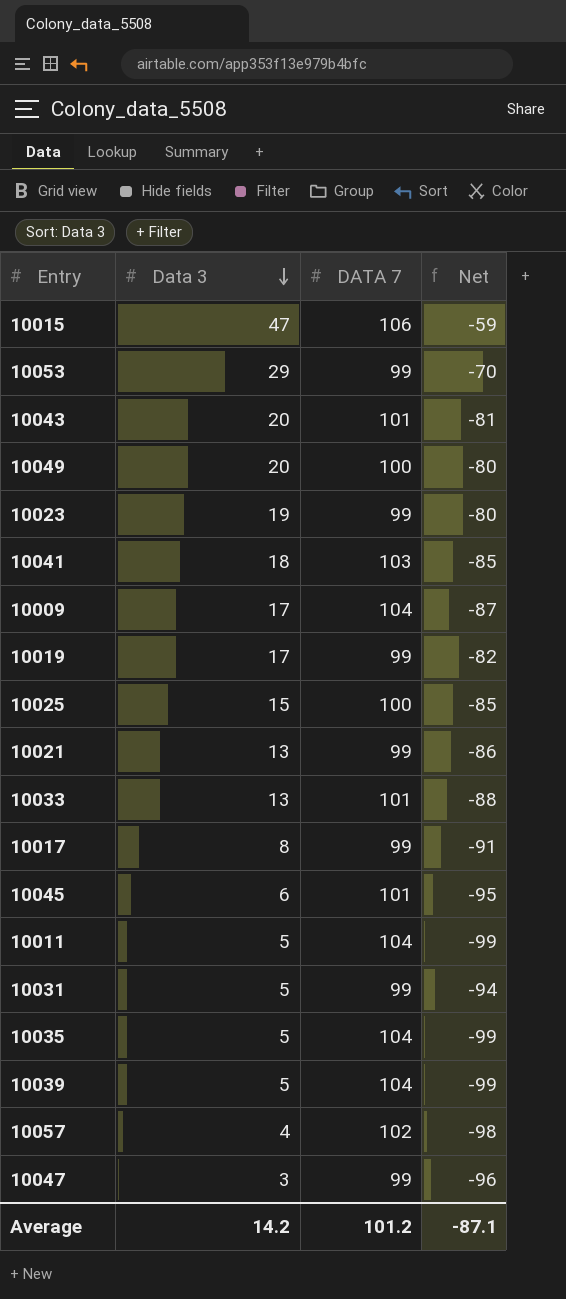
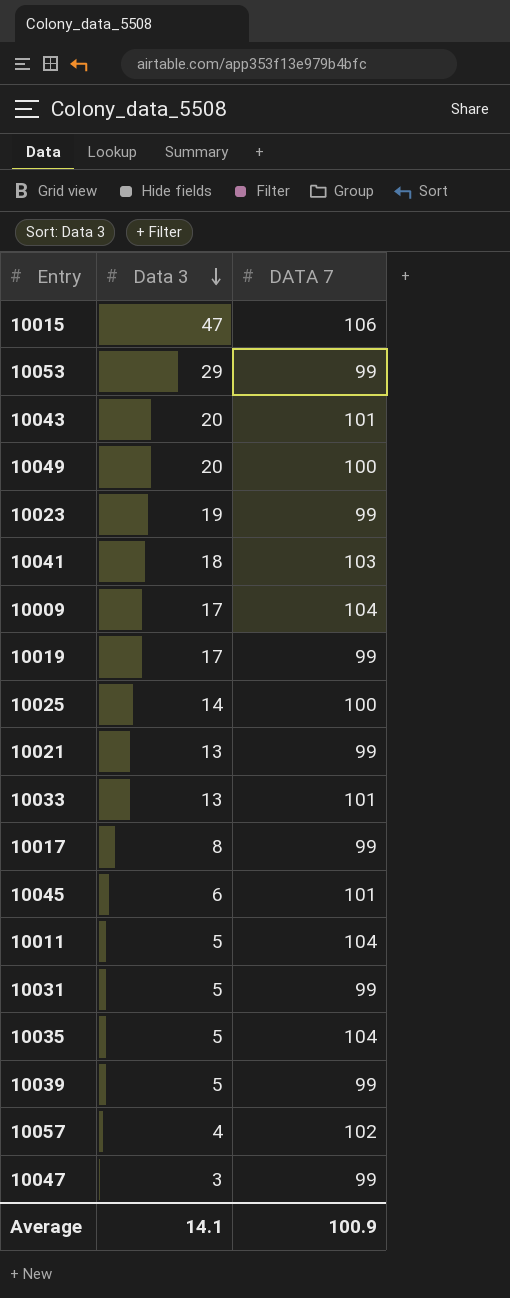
column Net | formula: [Data 3] - [DATA 7] -> none
10025 | Data 3: 15 -> 14
10039 | DATA 7: 104 -> 99
Average | Data 3: 14.2 -> 14.1
Average | DATA 7: 101.2 -> 100.9

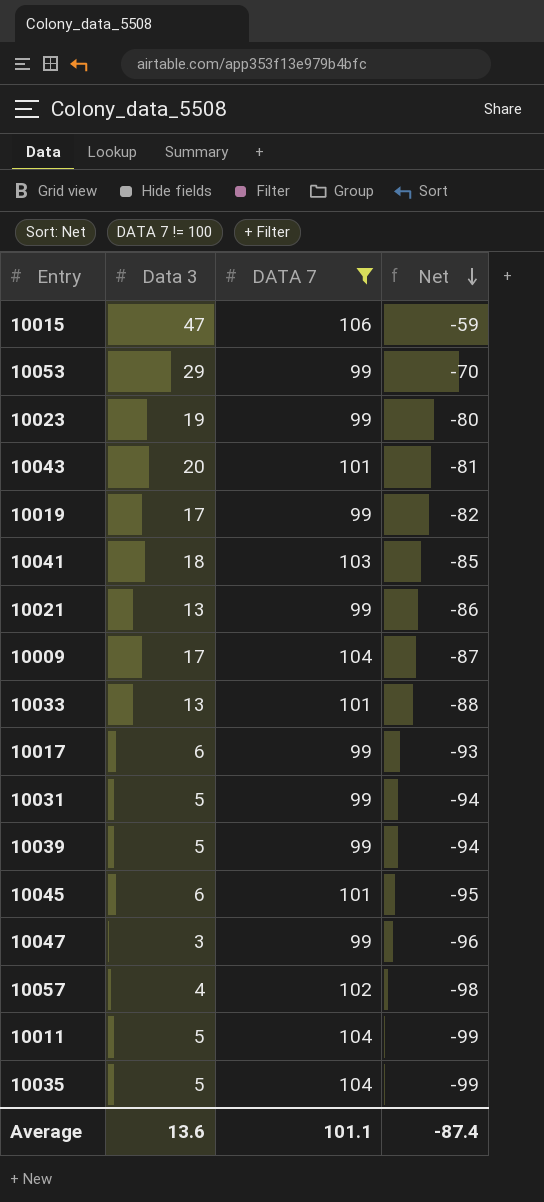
filter: none -> DATA 7 != 100
row order: Data 3 descending -> Net descending
column Net | formula: none -> [Data 3] - [DATA 7]
10017 | Data 3: 8 -> 6
Average | Data 3: 14.1 -> 13.6
Average | DATA 7: 100.9 -> 101.1

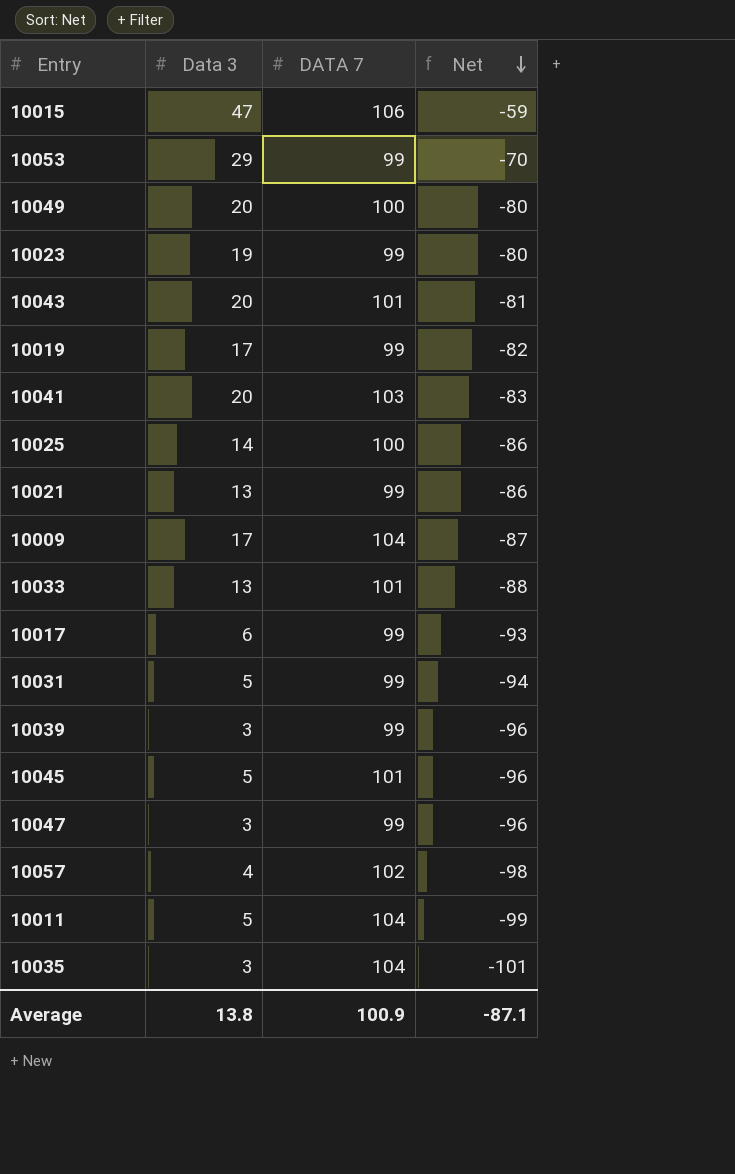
filter: DATA 7 != 100 -> none
10041 | Data 3: 18 -> 20
10041 | Net: -85 -> -83
10039 | Data 3: 5 -> 3
10039 | Net: -94 -> -96
10045 | Data 3: 6 -> 5
10045 | Net: -95 -> -96
10035 | Data 3: 5 -> 3
10035 | Net: -99 -> -101
Average | Data 3: 13.6 -> 13.8
Average | DATA 7: 101.1 -> 100.9
Average | Net: -87.4 -> -87.1

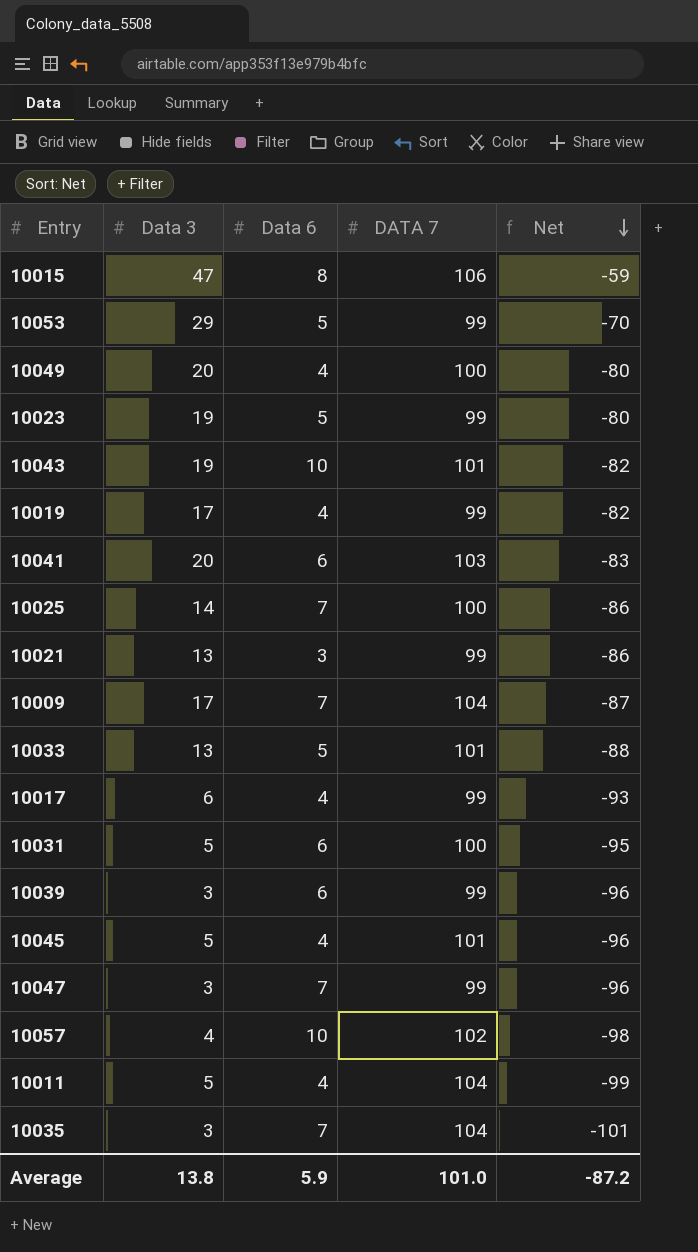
column Data 6 | position: none -> 3
10043 | Data 3: 20 -> 19
10043 | Net: -81 -> -82
10031 | DATA 7: 99 -> 100
10031 | Net: -94 -> -95
Average | DATA 7: 100.9 -> 101.0
Average | Net: -87.1 -> -87.2

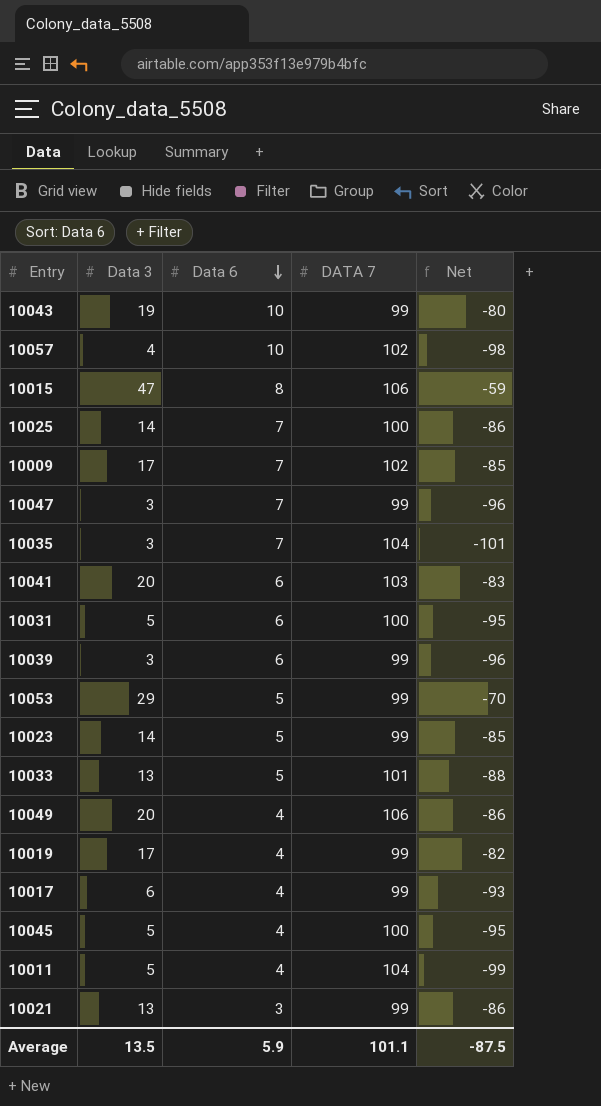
row order: Net descending -> Data 6 descending
10043 | DATA 7: 101 -> 99
10043 | Net: -82 -> -80
10009 | DATA 7: 104 -> 102
10009 | Net: -87 -> -85
10023 | Data 3: 19 -> 14
10023 | Net: -80 -> -85
10049 | DATA 7: 100 -> 106
10049 | Net: -80 -> -86
10045 | DATA 7: 101 -> 100
10045 | Net: -96 -> -95
Average | Data 3: 13.8 -> 13.5
Average | DATA 7: 101.0 -> 101.1
Average | Net: -87.2 -> -87.5

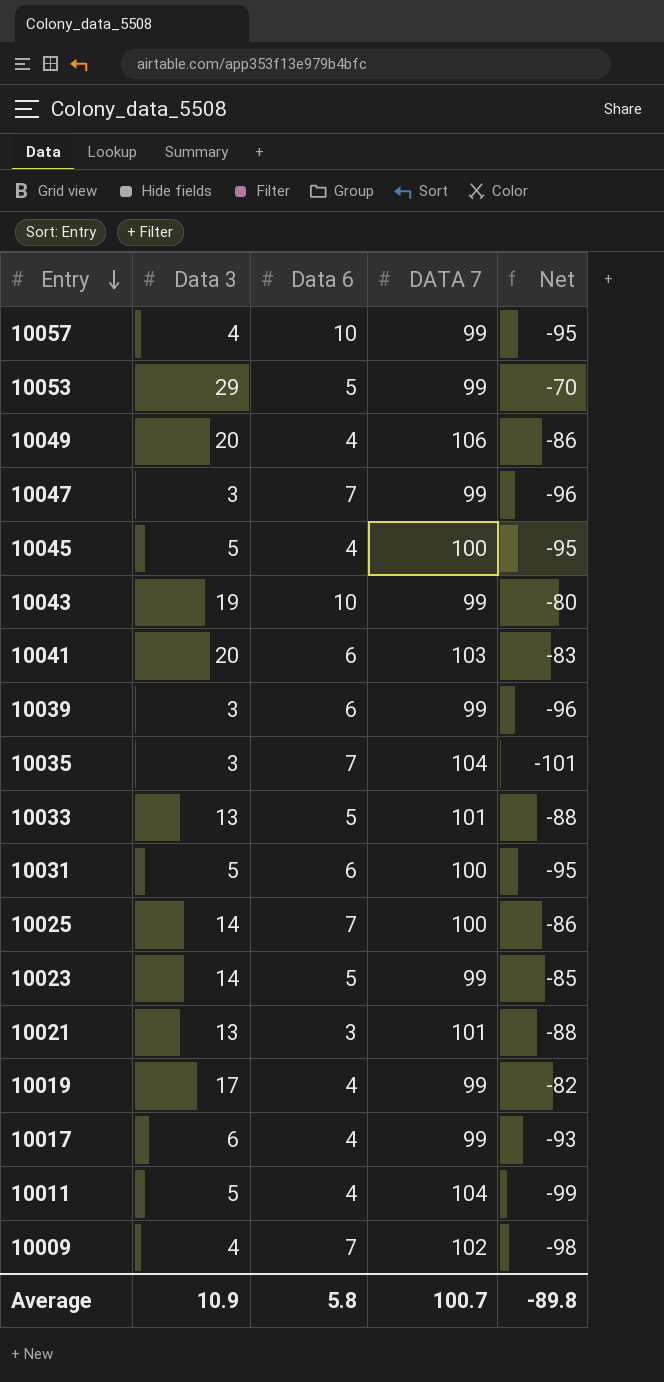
row order: Data 6 descending -> Entry descending
row 10015: 47 | 8 | 106 | -59 -> none
10057 | DATA 7: 102 -> 99
10057 | Net: -98 -> -95
10021 | DATA 7: 99 -> 101
10021 | Net: -86 -> -88
10009 | Data 3: 17 -> 4
10009 | Net: -85 -> -98
Average | Data 3: 13.5 -> 10.9
Average | Data 6: 5.9 -> 5.8
Average | DATA 7: 101.1 -> 100.7
Average | Net: -87.5 -> -89.8

